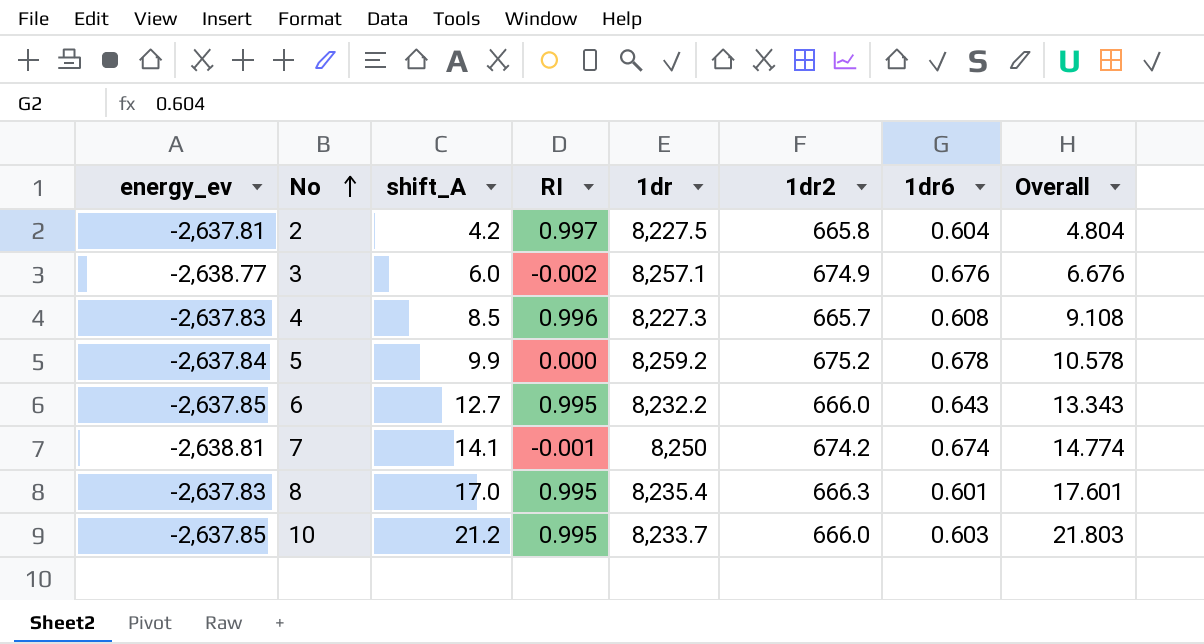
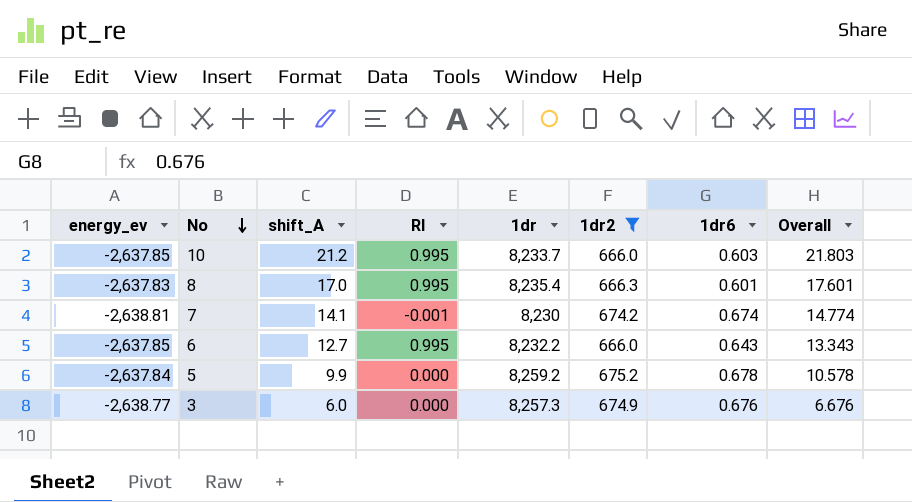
filter: none -> 1dr2 >= 666.0
row order: No ascending -> No descending
7 | 1dr: 8,250 -> 8,230
3 | RI: -0.002 -> 0.000
3 | 1dr: 8,257.1 -> 8,257.3

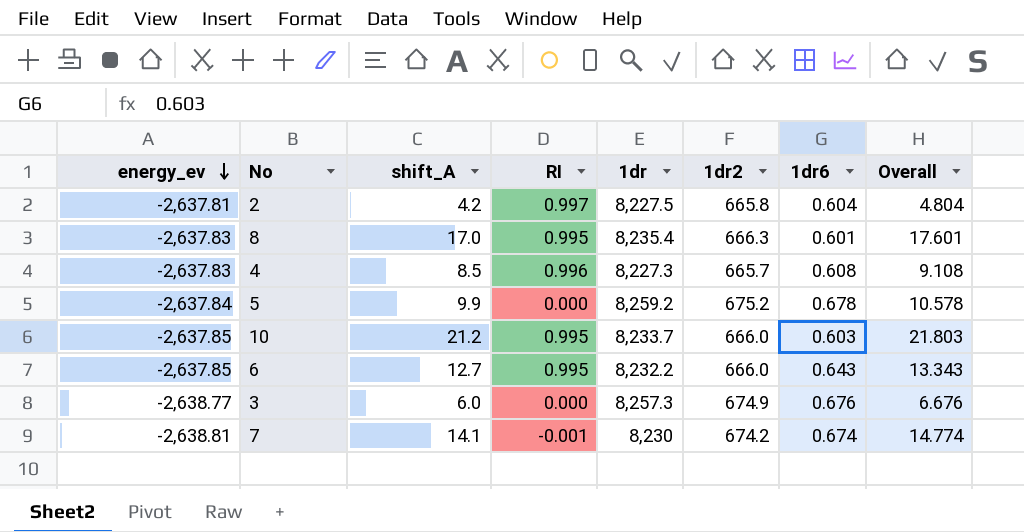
filter: 1dr2 >= 666.0 -> none
row order: No descending -> energy_ev descending

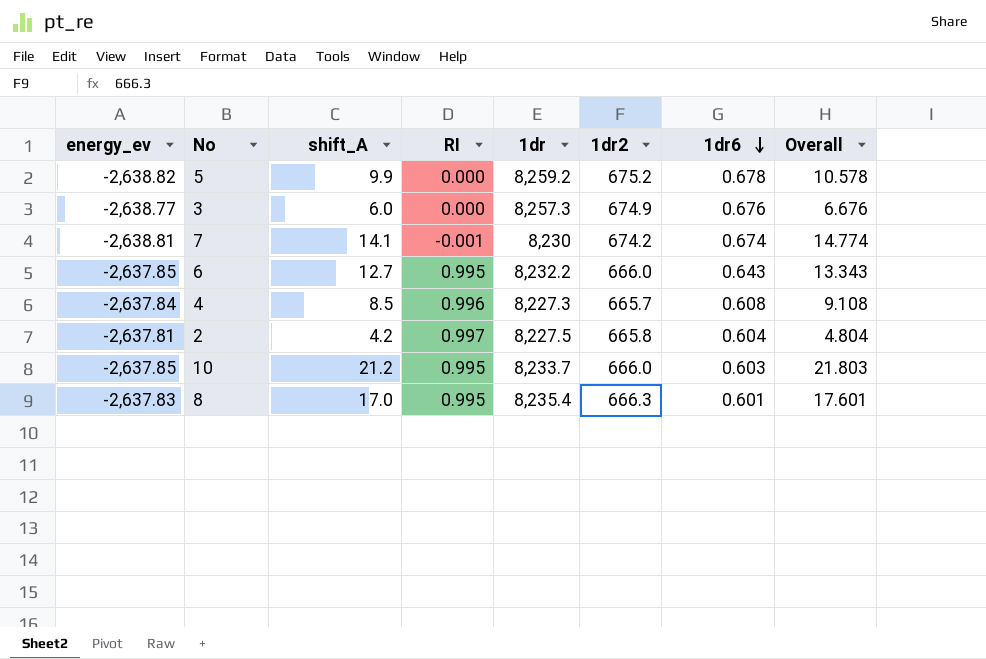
row order: energy_ev descending -> 1dr6 descending
5 | energy_ev: -2,637.84 -> -2,638.82
4 | energy_ev: -2,637.83 -> -2,637.84

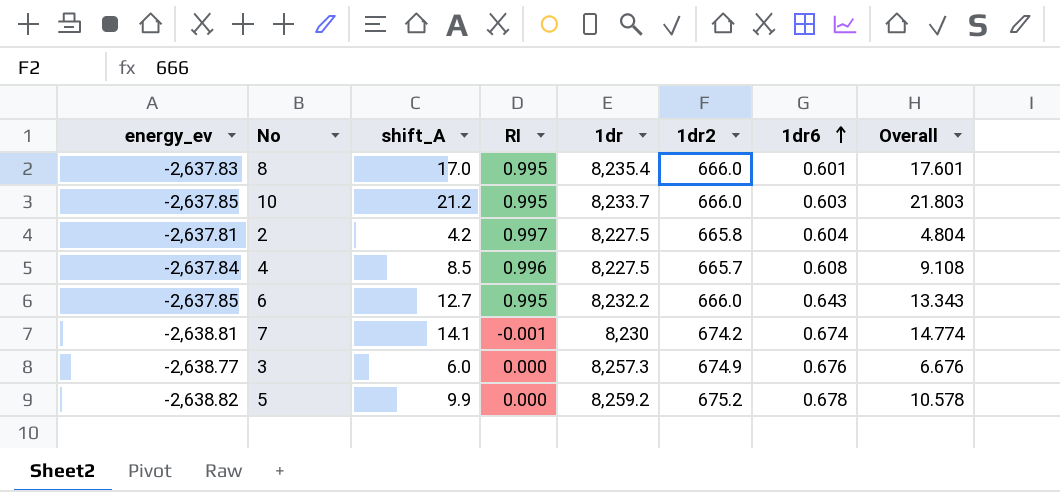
row order: 1dr6 descending -> 1dr6 ascending
8 | 1dr2: 666.3 -> 666.0
4 | 1dr: 8,227.3 -> 8,227.5

